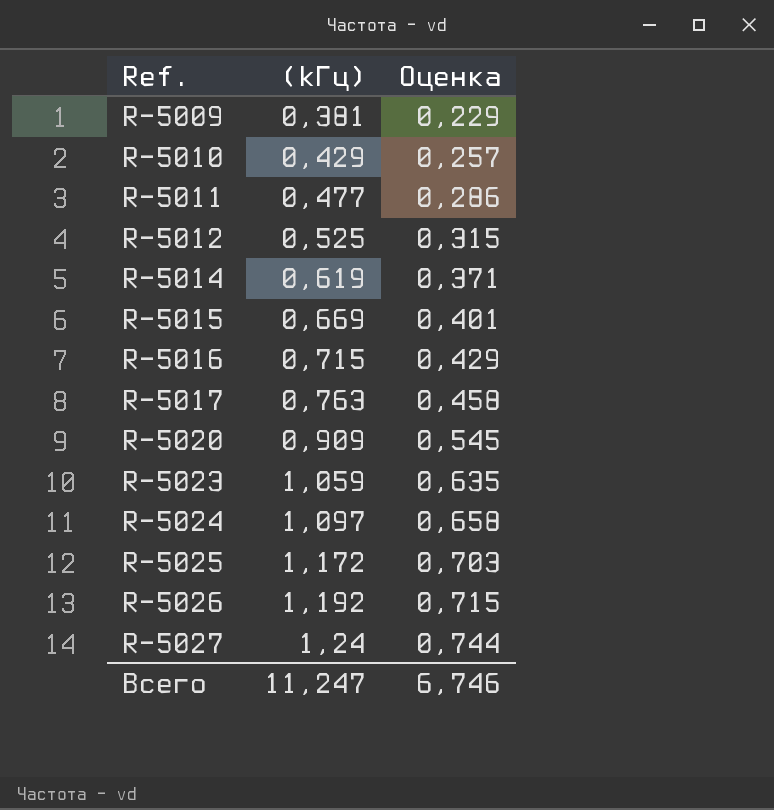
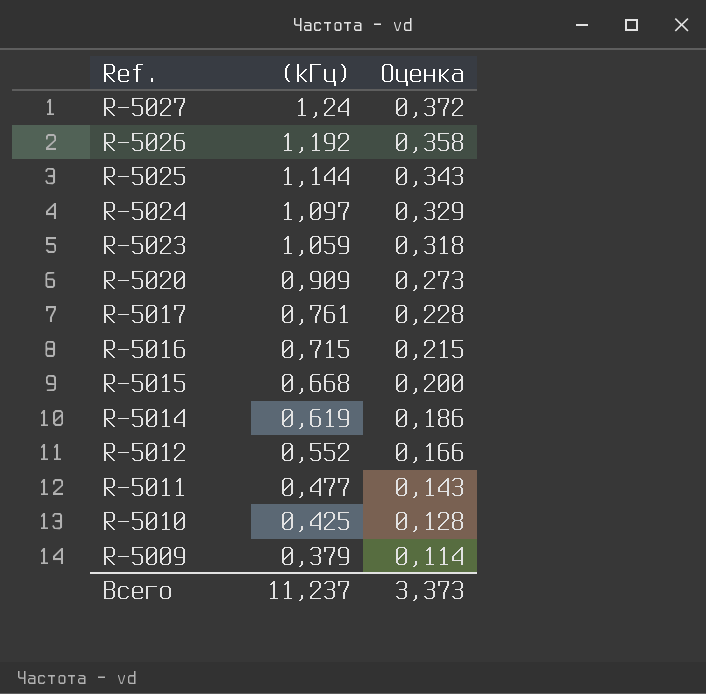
row order: Ref. ascending -> Ref. descending
column Оценка | formula: [(kГц)] * 0,6 -> [(kГц)] * 0,3
R-5025 | (kГц): 1,172 -> 1,144
R-5017 | (kГц): 0,763 -> 0,761
R-5015 | (kГц): 0,669 -> 0,668
R-5012 | (kГц): 0,525 -> 0,552
R-5010 | (kГц): 0,429 -> 0,425
R-5009 | (kГц): 0,381 -> 0,379
Всего | (kГц): 11,247 -> 11,237
Всего | Оценка: 6,746 -> 3,373

